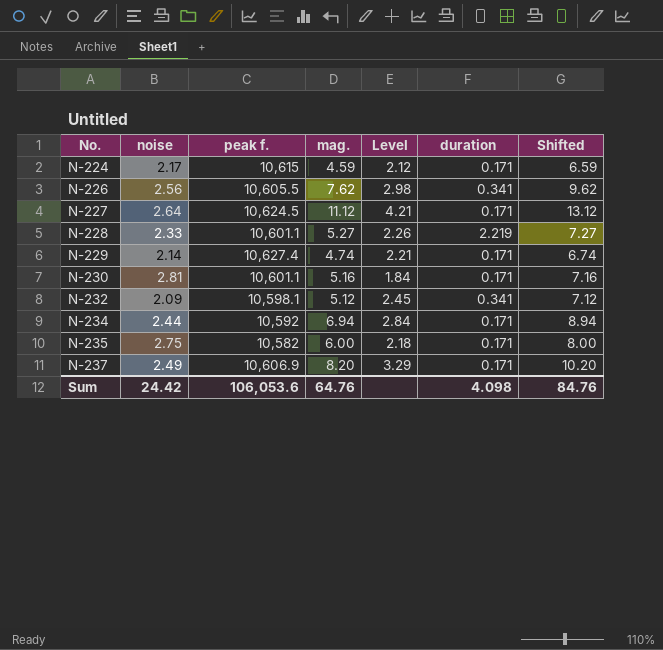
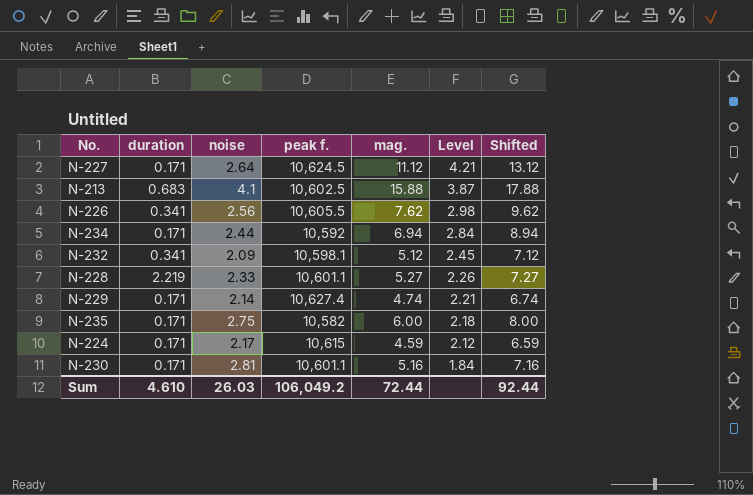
row order: No. ascending -> Level descending
column duration | position: 6 -> 2
row N-237: 2.49 | 10,606.9 | 8.20 | 3.29 | 0.171 | 10.20 -> none
row N-213: none -> 0.683 | 4.1 | 10,602.5 | 15.88 | 3.87 | 17.88
Sum | duration: 4.098 -> 4.610
Sum | noise: 24.42 -> 26.03
Sum | peak f.: 106,053.6 -> 106,049.2
Sum | mag.: 64.76 -> 72.44
Sum | Shifted: 84.76 -> 92.44

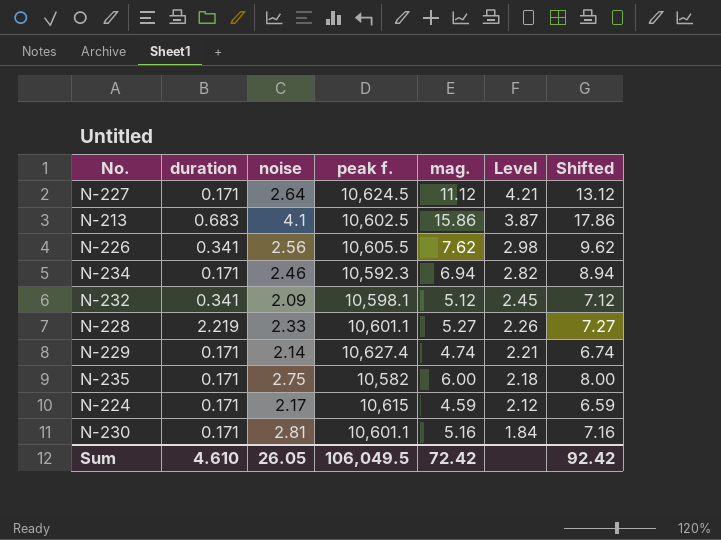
N-213 | mag.: 15.88 -> 15.86
N-213 | Shifted: 17.88 -> 17.86
N-234 | noise: 2.44 -> 2.46
N-234 | peak f.: 10,592 -> 10,592.3
N-234 | Level: 2.84 -> 2.82
Sum | noise: 26.03 -> 26.05
Sum | peak f.: 106,049.2 -> 106,049.5
Sum | mag.: 72.44 -> 72.42
Sum | Shifted: 92.44 -> 92.42

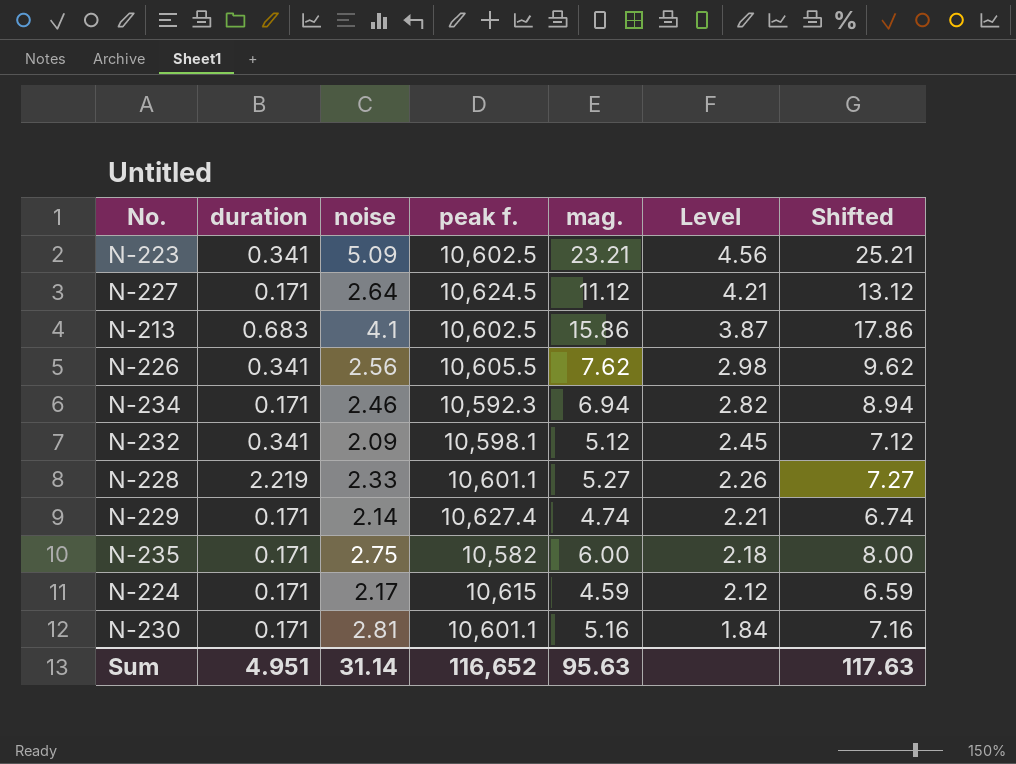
row N-223: none -> 0.341 | 5.09 | 10,602.5 | 23.21 | 4.56 | 25.21
Sum | duration: 4.610 -> 4.951
Sum | noise: 26.05 -> 31.14
Sum | peak f.: 106,049.5 -> 116,652
Sum | mag.: 72.42 -> 95.63
Sum | Shifted: 92.42 -> 117.63

